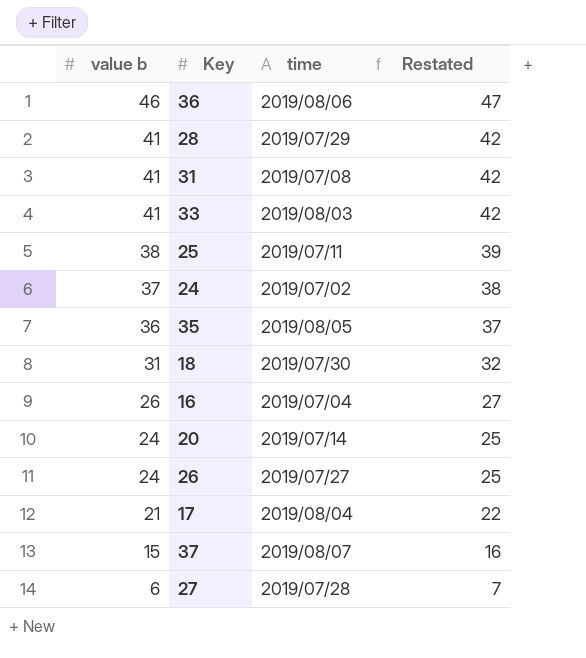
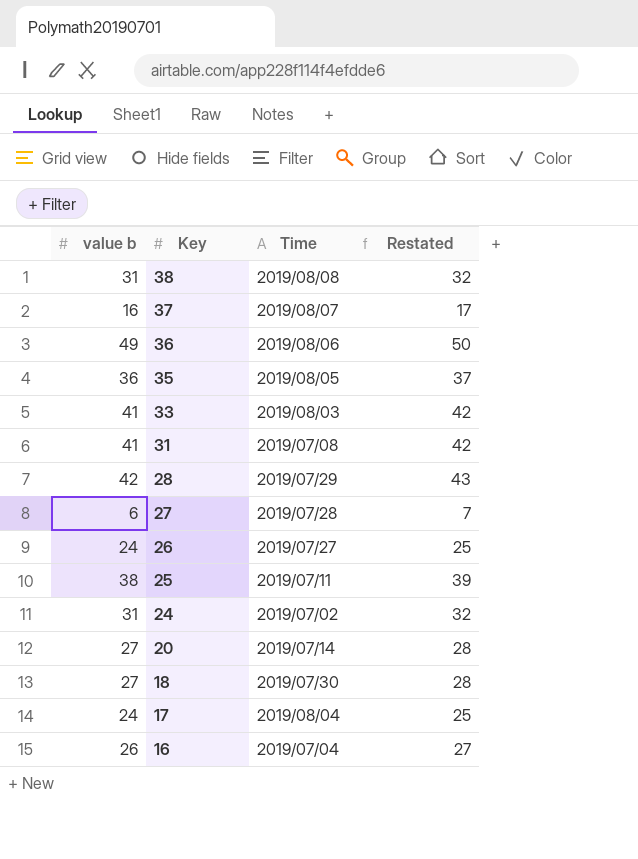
row order: value b descending -> Key descending
column name: time -> Time
row 38: none -> 31 | 2019/08/08 | 32
37 | value b: 15 -> 16
37 | Restated: 16 -> 17
36 | value b: 46 -> 49
36 | Restated: 47 -> 50
28 | value b: 41 -> 42
28 | Restated: 42 -> 43
24 | value b: 37 -> 31
24 | Restated: 38 -> 32
20 | value b: 24 -> 27
20 | Restated: 25 -> 28
18 | value b: 31 -> 27
18 | Restated: 32 -> 28
17 | value b: 21 -> 24
17 | Restated: 22 -> 25

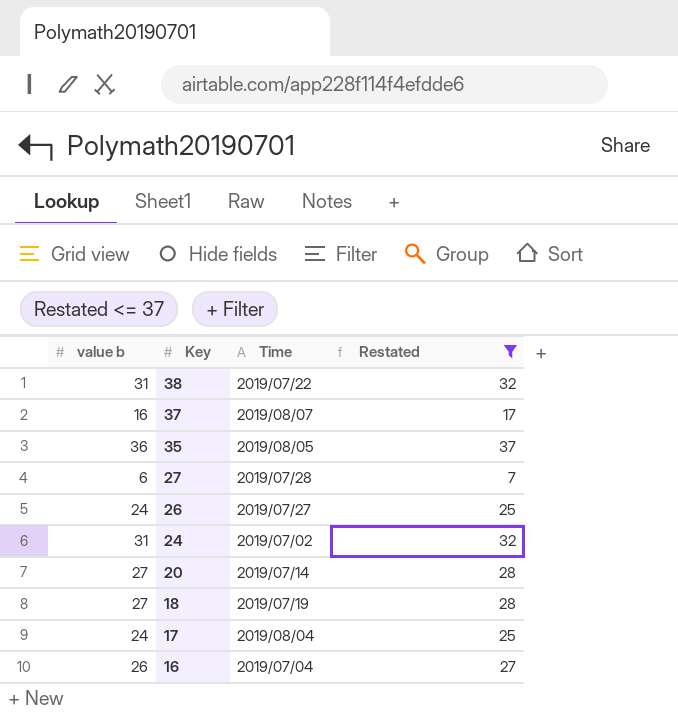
filter: none -> Restated <= 37
38 | Time: 2019/08/08 -> 2019/07/22
18 | Time: 2019/07/30 -> 2019/07/19

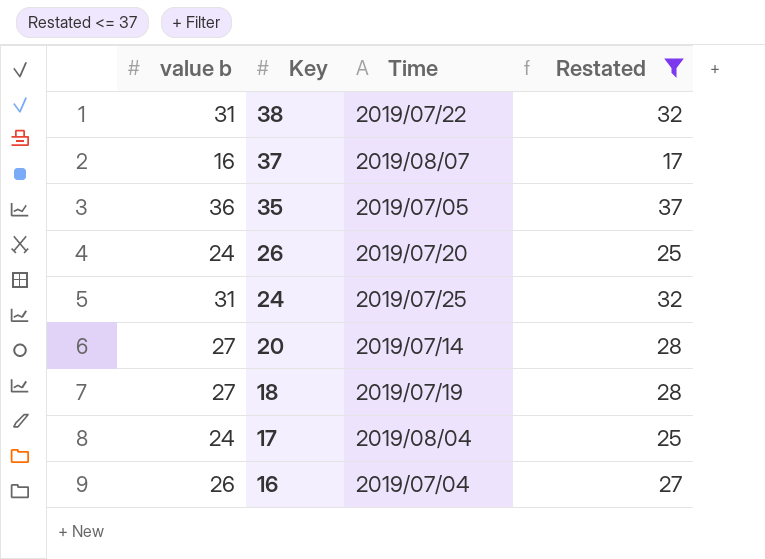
row 27: 6 | 2019/07/28 | 7 -> none
35 | Time: 2019/08/05 -> 2019/07/05
26 | Time: 2019/07/27 -> 2019/07/20
24 | Time: 2019/07/02 -> 2019/07/25

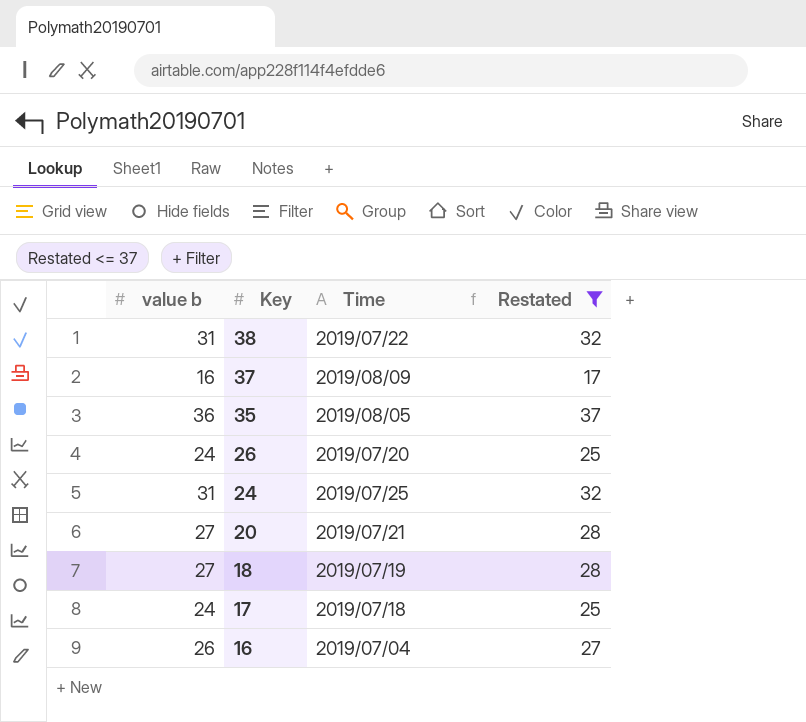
37 | Time: 2019/08/07 -> 2019/08/09
35 | Time: 2019/07/05 -> 2019/08/05
20 | Time: 2019/07/14 -> 2019/07/21
17 | Time: 2019/08/04 -> 2019/07/18

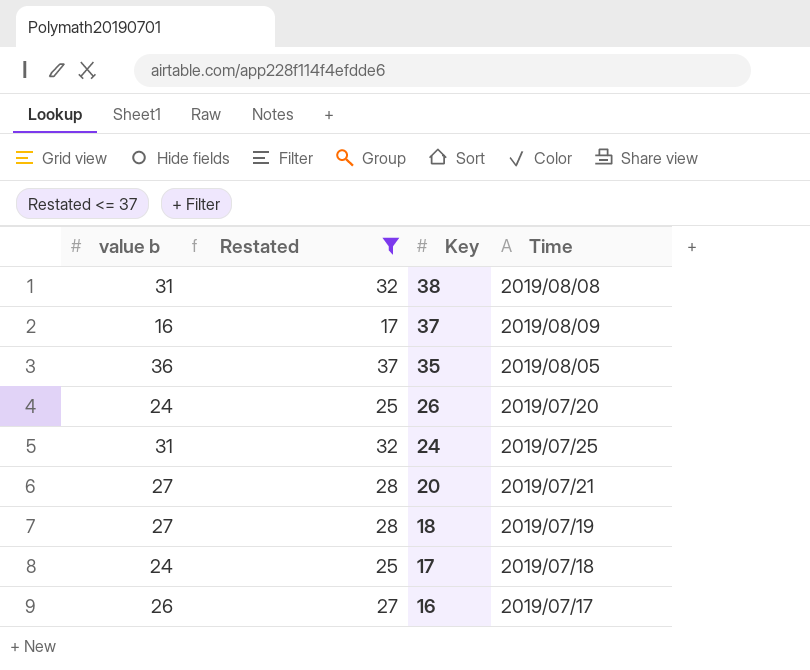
column Restated | position: 4 -> 2
38 | Time: 2019/07/22 -> 2019/08/08
16 | Time: 2019/07/04 -> 2019/07/17

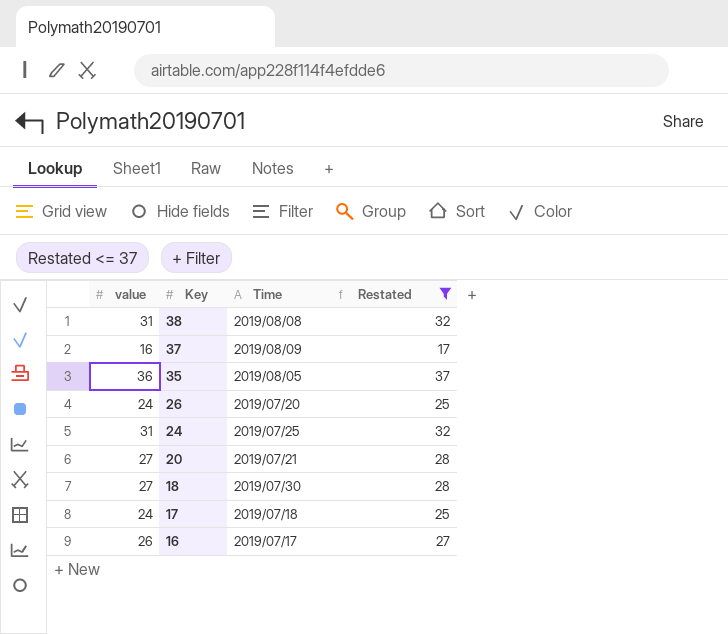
column name: value b -> value
column Restated | position: 2 -> 4
18 | Time: 2019/07/19 -> 2019/07/30

